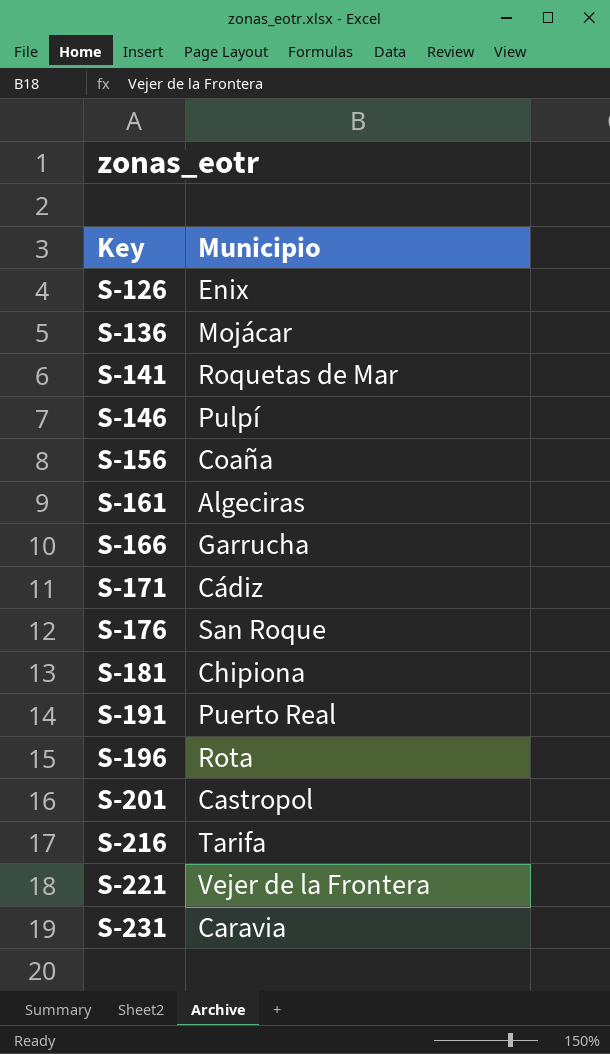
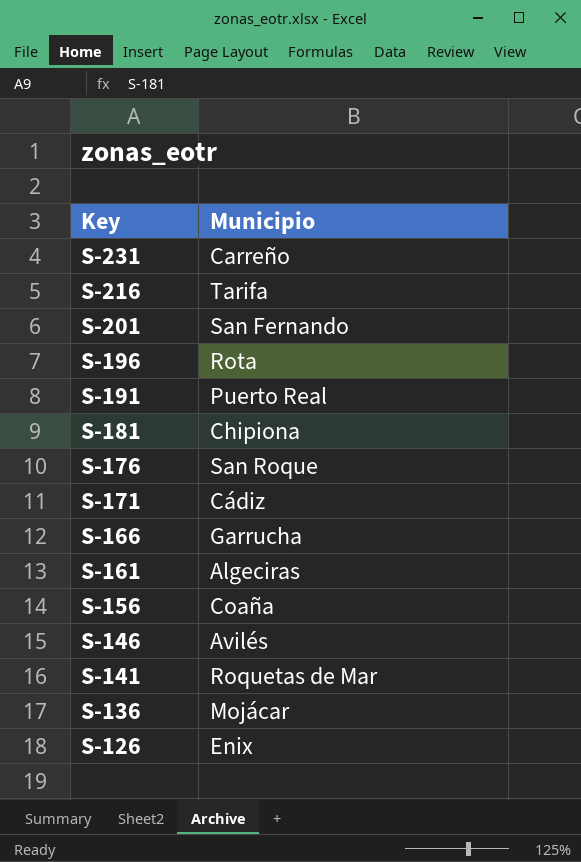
row order: Key ascending -> Key descending
row S-221: Vejer de la Frontera -> none
S-231 | Municipio: Caravia -> Carreño
S-201 | Municipio: Castropol -> San Fernando
S-146 | Municipio: Pulpí -> Avilés

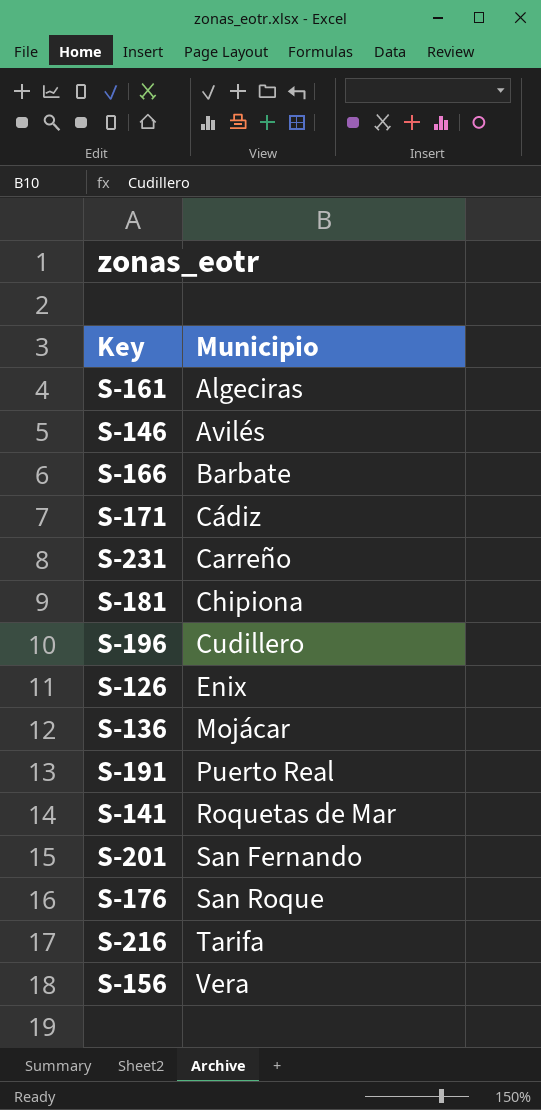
row order: Key descending -> Municipio ascending
S-166 | Municipio: Garrucha -> Barbate
S-196 | Municipio: Rota -> Cudillero
S-156 | Municipio: Coaña -> Vera

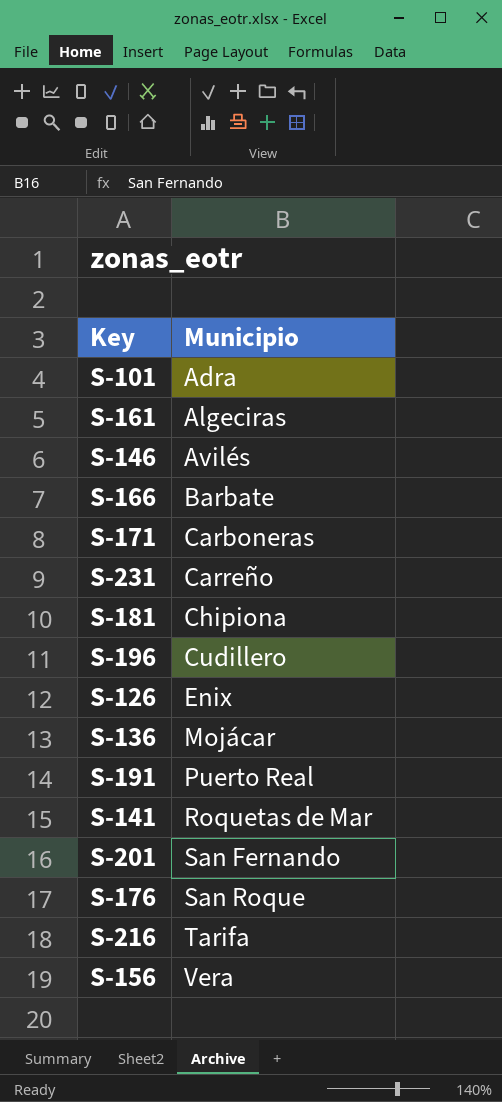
row S-101: none -> Adra
S-171 | Municipio: Cádiz -> Carboneras

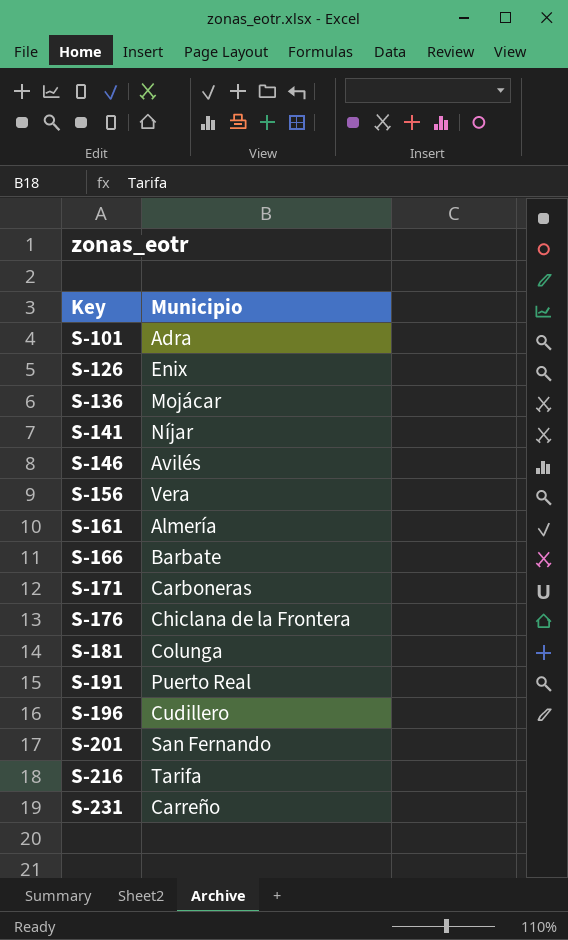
row order: Municipio ascending -> Key ascending
S-141 | Municipio: Roquetas de Mar -> Níjar
S-161 | Municipio: Algeciras -> Almería
S-176 | Municipio: San Roque -> Chiclana de la Frontera
S-181 | Municipio: Chipiona -> Colunga

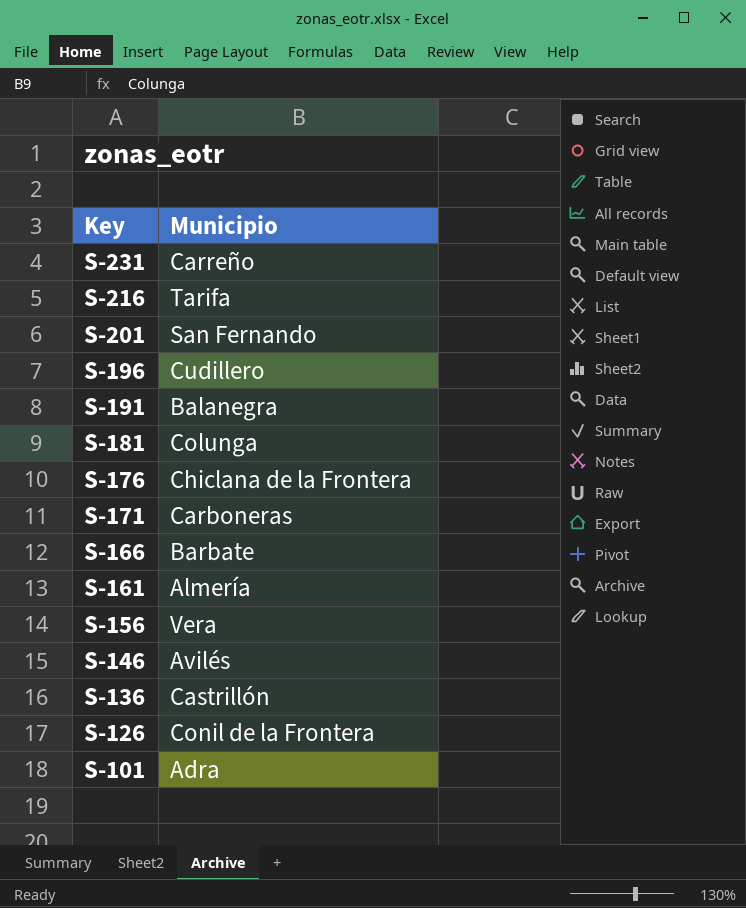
row order: Key ascending -> Key descending
row S-141: Níjar -> none
S-191 | Municipio: Puerto Real -> Balanegra
S-136 | Municipio: Mojácar -> Castrillón
S-126 | Municipio: Enix -> Conil de la Frontera

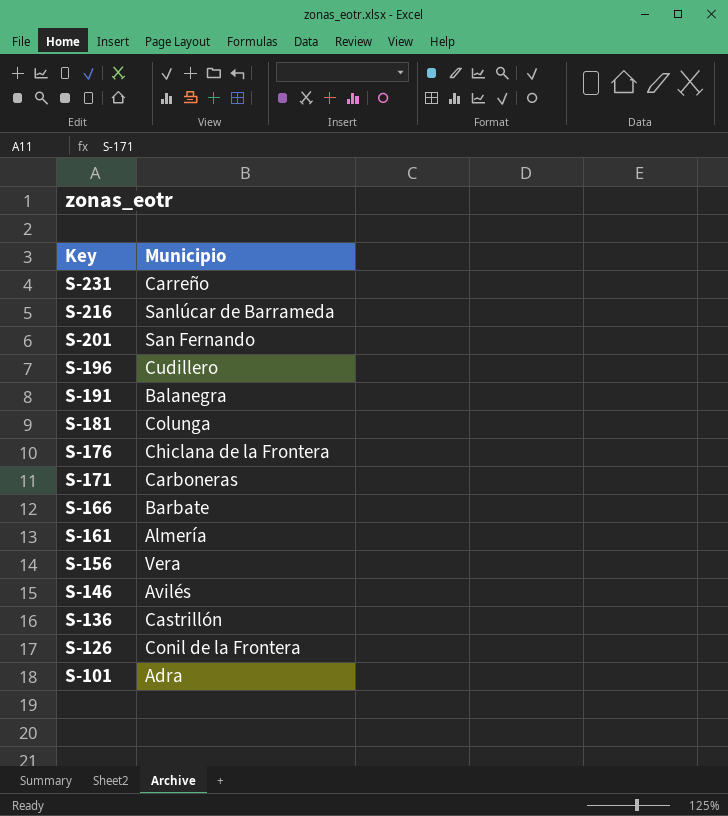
S-216 | Municipio: Tarifa -> Sanlúcar de Barrameda

